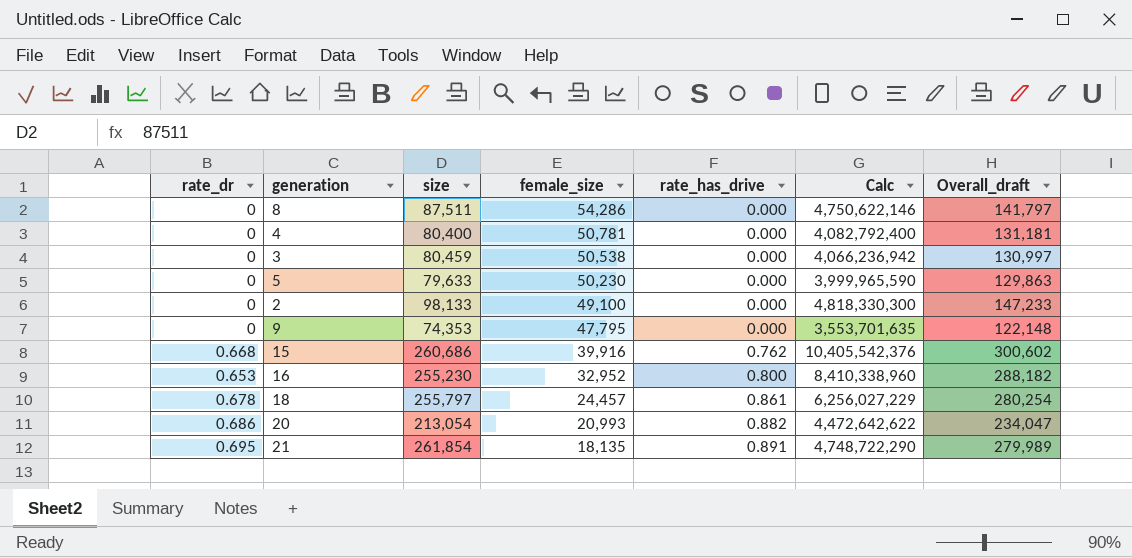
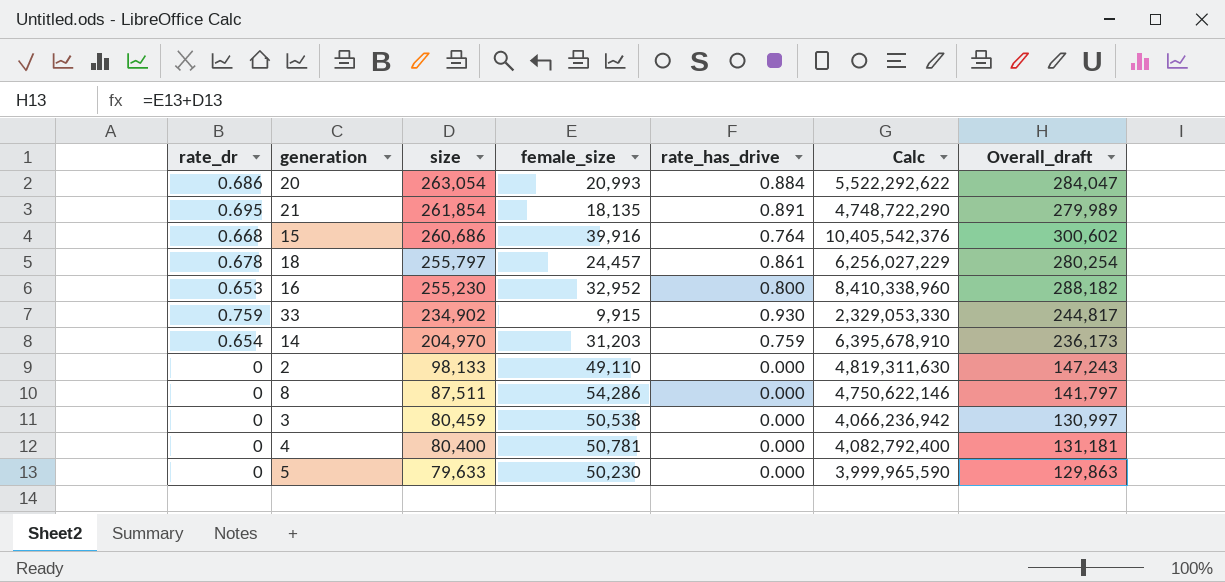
row order: female_size descending -> size descending
row 9: 0 | 74,353 | 47,795 | 0.000 | 3,553,701,635 | 122,148 -> none
20 | size: 213,054 -> 263,054
20 | rate_has_drive: 0.882 -> 0.884
20 | Calc: 4,472,642,622 -> 5,522,292,622
20 | Overall_draft: 234,047 -> 284,047
15 | rate_has_drive: 0.762 -> 0.764
row 33: none -> 0.759 | 234,902 | 9,915 | 0.930 | 2,329,053,330 | 244,817
row 14: none -> 0.654 | 204,970 | 31,203 | 0.759 | 6,395,678,910 | 236,173
2 | female_size: 49,100 -> 49,110
2 | Calc: 4,818,330,300 -> 4,819,311,630
2 | Overall_draft: 147,233 -> 147,243

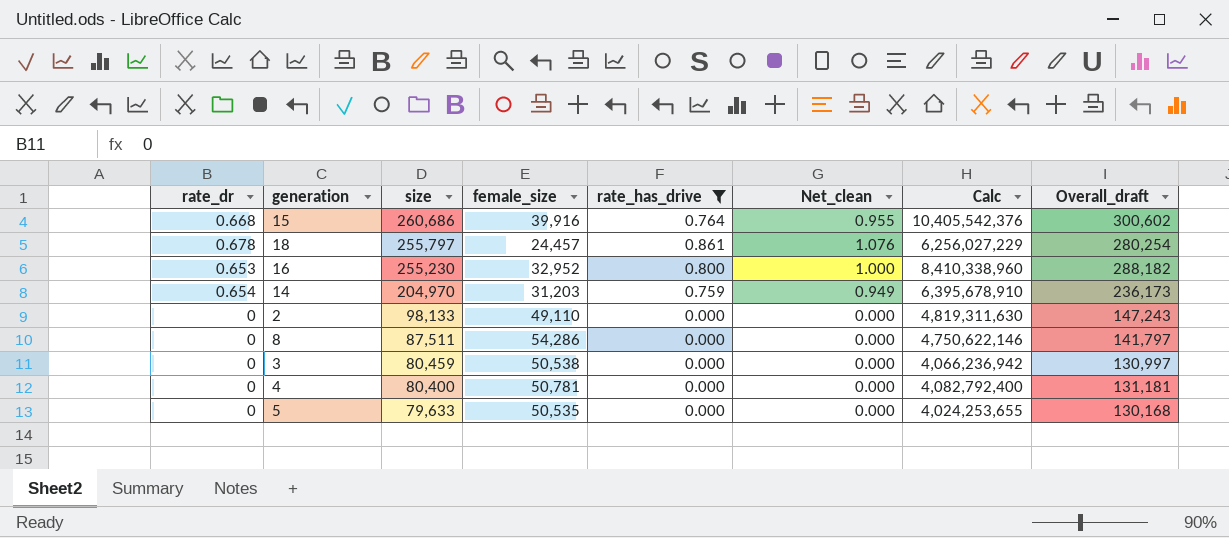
filter: none -> rate_has_drive <= 0.861
column Net_clean | formula: none -> [rate_has_drive] * 1.25
5 | female_size: 50,230 -> 50,535
5 | Calc: 3,999,965,590 -> 4,024,253,655
5 | Overall_draft: 129,863 -> 130,168

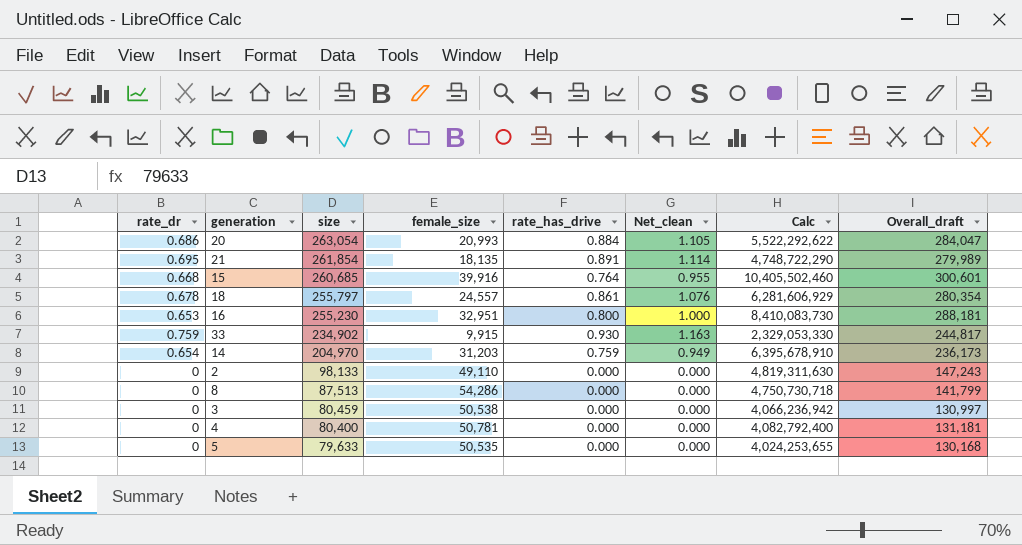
filter: rate_has_drive <= 0.861 -> none
15 | size: 260,686 -> 260,685
15 | Calc: 10,405,542,376 -> 10,405,502,460
15 | Overall_draft: 300,602 -> 300,601
18 | female_size: 24,457 -> 24,557
18 | Calc: 6,256,027,229 -> 6,281,606,929
18 | Overall_draft: 280,254 -> 280,354
16 | female_size: 32,952 -> 32,951
16 | Calc: 8,410,338,960 -> 8,410,083,730
16 | Overall_draft: 288,182 -> 288,181
8 | size: 87,511 -> 87,513
8 | Calc: 4,750,622,146 -> 4,750,730,718
8 | Overall_draft: 141,797 -> 141,799

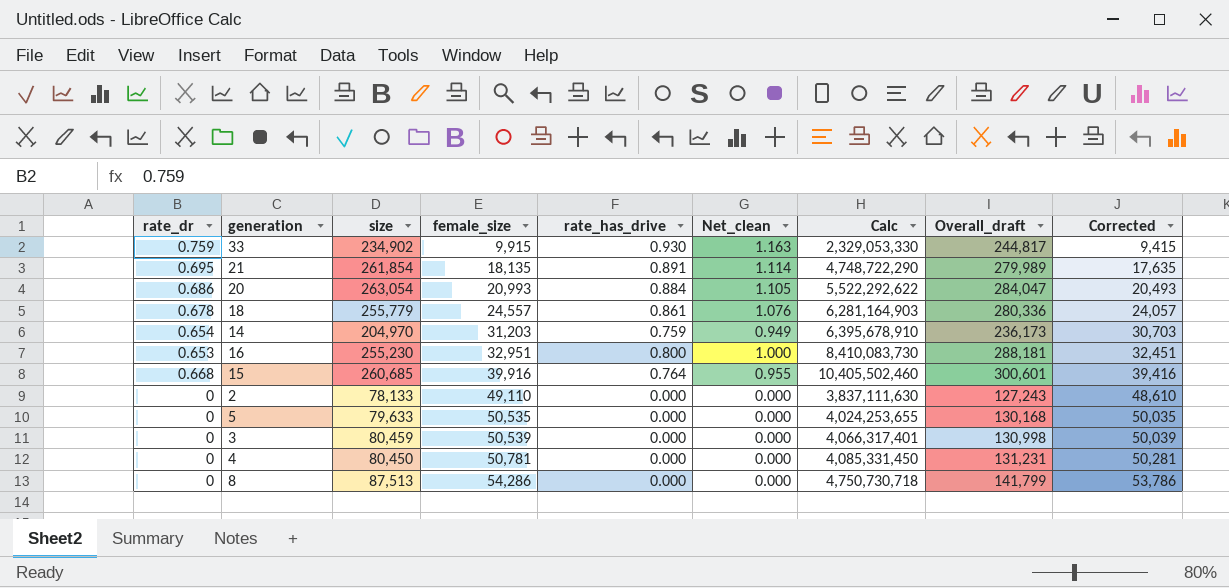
row order: size descending -> female_size ascending
column Corrected | formula: none -> [female_size] - 500
18 | size: 255,797 -> 255,779
18 | Calc: 6,281,606,929 -> 6,281,164,903
18 | Overall_draft: 280,354 -> 280,336
2 | size: 98,133 -> 78,133
2 | Calc: 4,819,311,630 -> 3,837,111,630
2 | Overall_draft: 147,243 -> 127,243
3 | female_size: 50,538 -> 50,539
3 | Calc: 4,066,236,942 -> 4,066,317,401
3 | Overall_draft: 130,997 -> 130,998
4 | size: 80,400 -> 80,450
4 | Calc: 4,082,792,400 -> 4,085,331,450
4 | Overall_draft: 131,181 -> 131,231

